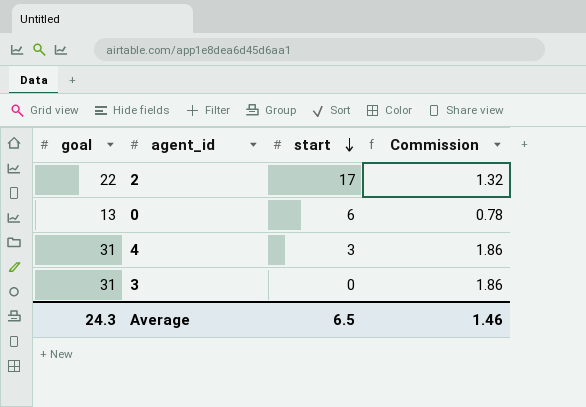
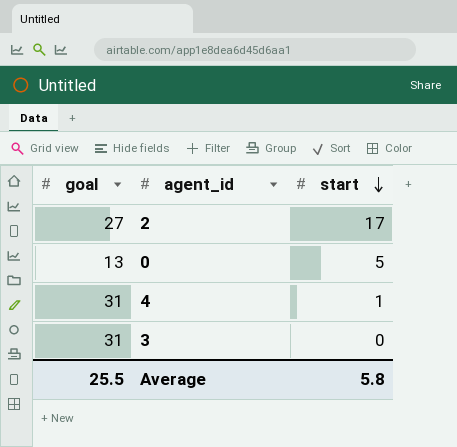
column Commission | formula: [goal] * 0.06 -> none
2 | goal: 22 -> 27
0 | start: 6 -> 5
4 | start: 3 -> 1
Average | goal: 24.3 -> 25.5
Average | start: 6.5 -> 5.8

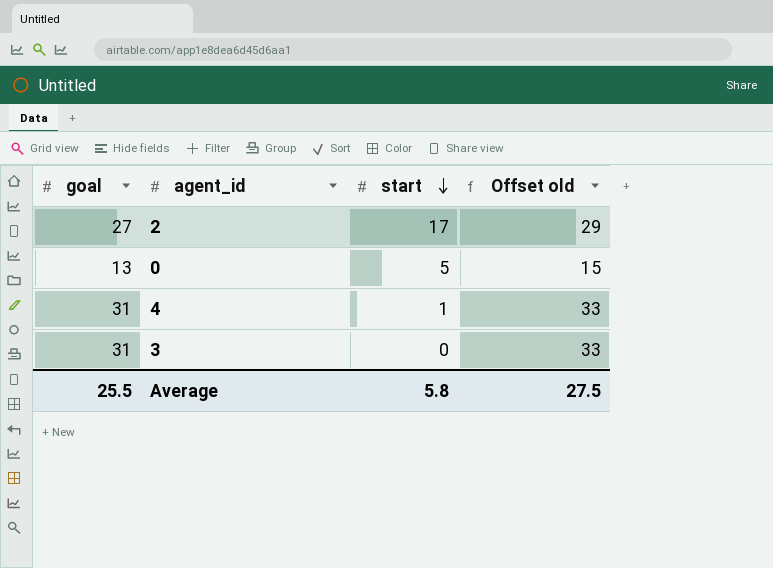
column Offset old | formula: none -> [goal] + 2

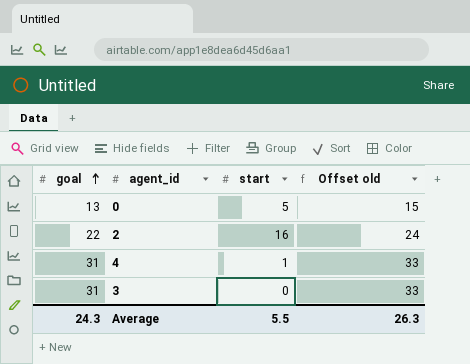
row order: start descending -> goal ascending
2 | goal: 27 -> 22
2 | start: 17 -> 16
2 | Offset old: 29 -> 24
Average | goal: 25.5 -> 24.3
Average | start: 5.8 -> 5.5
Average | Offset old: 27.5 -> 26.3

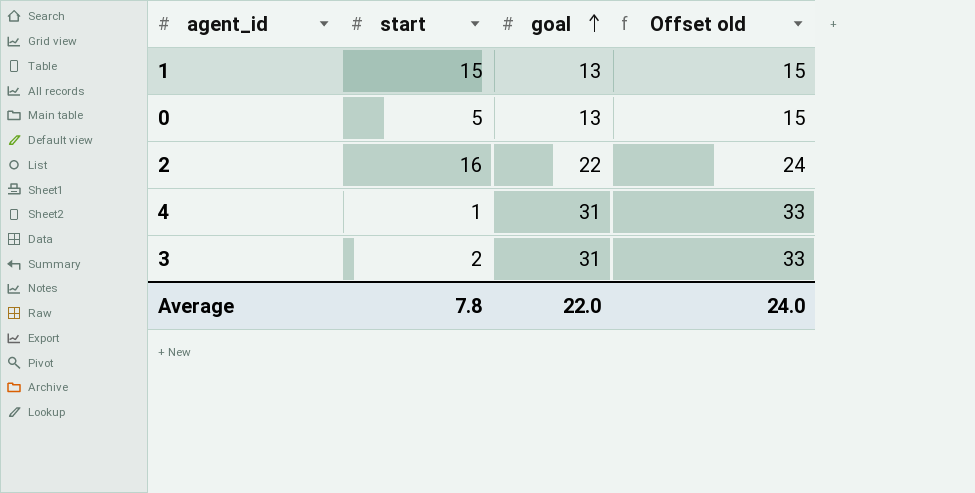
column goal | position: 1 -> 3
row 1: none -> 15 | 13 | 15
3 | start: 0 -> 2
Average | start: 5.5 -> 7.8
Average | goal: 24.3 -> 22.0
Average | Offset old: 26.3 -> 24.0

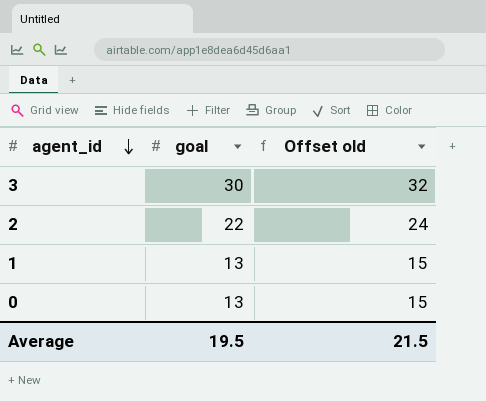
row order: goal ascending -> agent_id descending
column start | position: 2 -> none
row 4: 1 | 31 | 33 -> none
3 | goal: 31 -> 30
3 | Offset old: 33 -> 32
Average | goal: 22.0 -> 19.5
Average | Offset old: 24.0 -> 21.5

